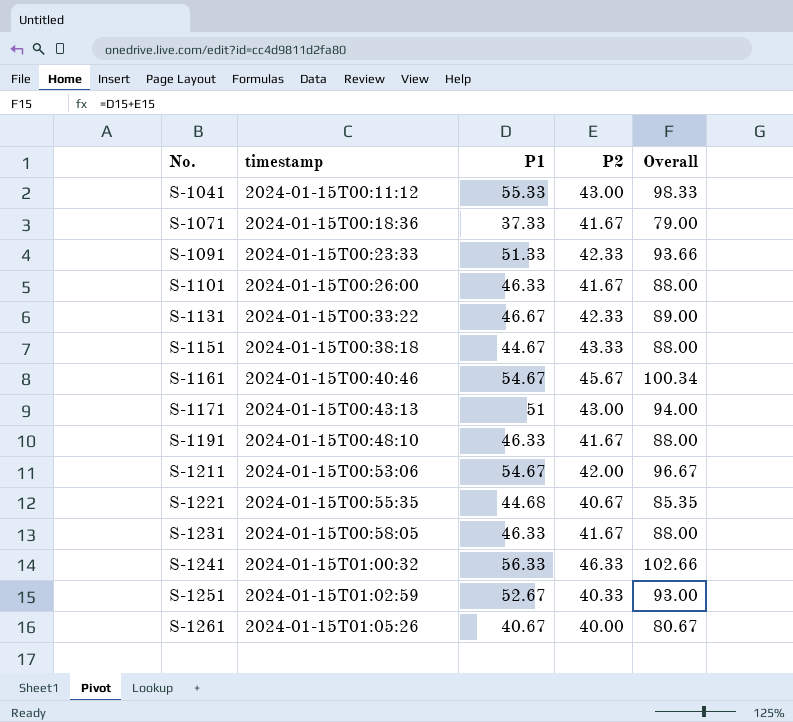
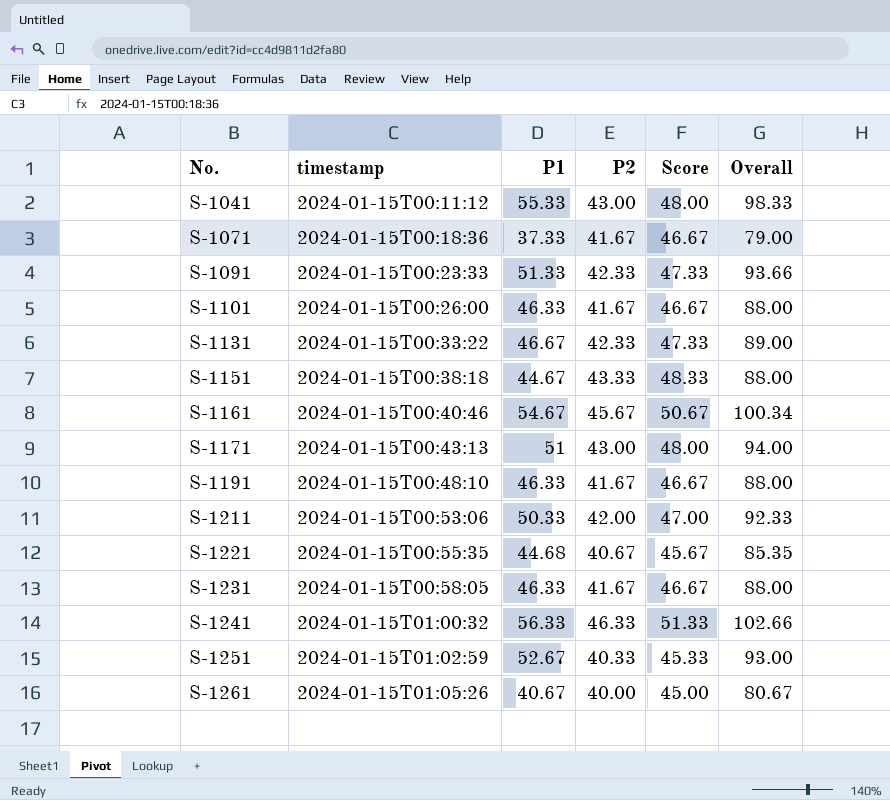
column Score | formula: none -> [P2] + 5
S-1211 | P1: 54.67 -> 50.33
S-1211 | Overall: 96.67 -> 92.33

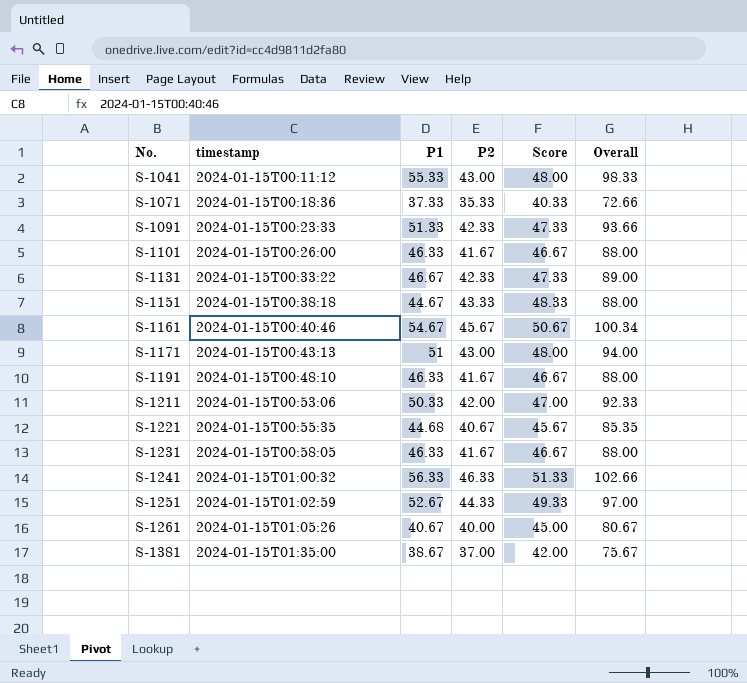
S-1071 | P2: 41.67 -> 35.33
S-1071 | Score: 46.67 -> 40.33
S-1071 | Overall: 79.00 -> 72.66
S-1251 | P2: 40.33 -> 44.33
S-1251 | Score: 45.33 -> 49.33
S-1251 | Overall: 93.00 -> 97.00
row S-1381: none -> 2024-01-15T01:35:00 | 38.67 | 37.00 | 42.00 | 75.67

